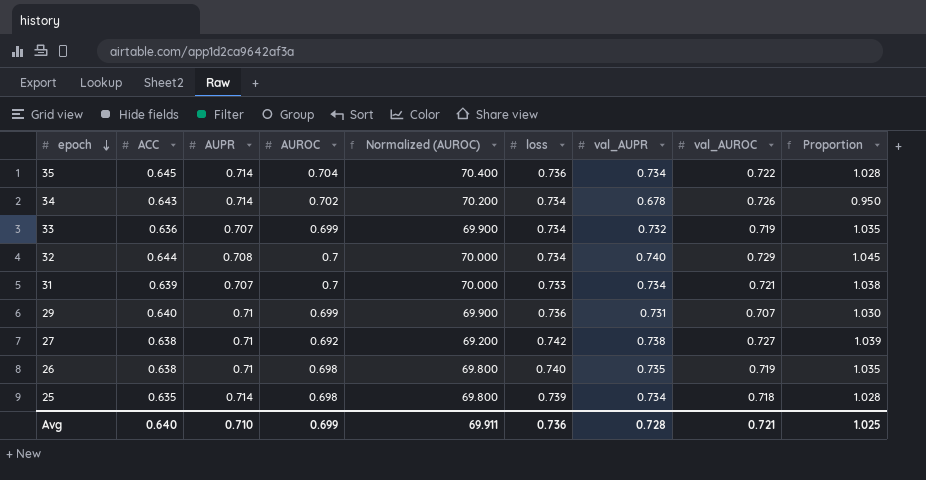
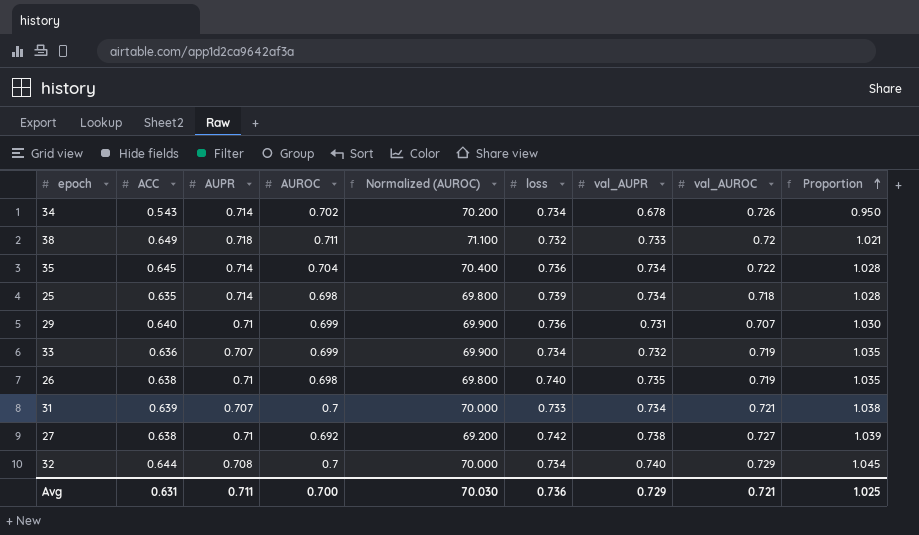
row order: epoch descending -> Proportion ascending
34 | ACC: 0.643 -> 0.543
row 38: none -> 0.649 | 0.718 | 0.711 | 71.100 | 0.732 | 0.733 | 0.72 | 1.021
Avg | ACC: 0.640 -> 0.631
Avg | AUPR: 0.710 -> 0.711
Avg | AUROC: 0.699 -> 0.700
Avg | Normalized (AUROC): 69.911 -> 70.030
Avg | val_AUPR: 0.728 -> 0.729

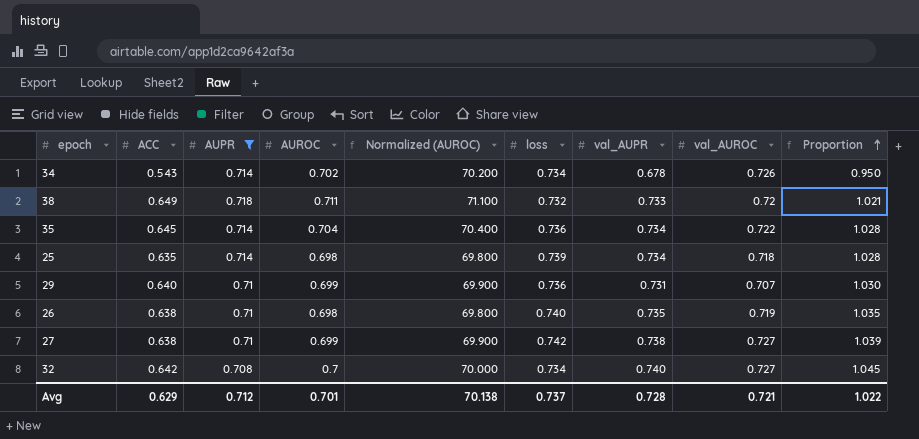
filter: none -> AUPR != 0.707
27 | AUROC: 0.692 -> 0.699
27 | Normalized (AUROC): 69.200 -> 69.900
32 | ACC: 0.644 -> 0.642
32 | val_AUROC: 0.729 -> 0.727
Avg | ACC: 0.631 -> 0.629
Avg | AUPR: 0.711 -> 0.712
Avg | AUROC: 0.700 -> 0.701
Avg | Normalized (AUROC): 70.030 -> 70.138
Avg | loss: 0.736 -> 0.737
Avg | val_AUPR: 0.729 -> 0.728
Avg | Proportion: 1.025 -> 1.022

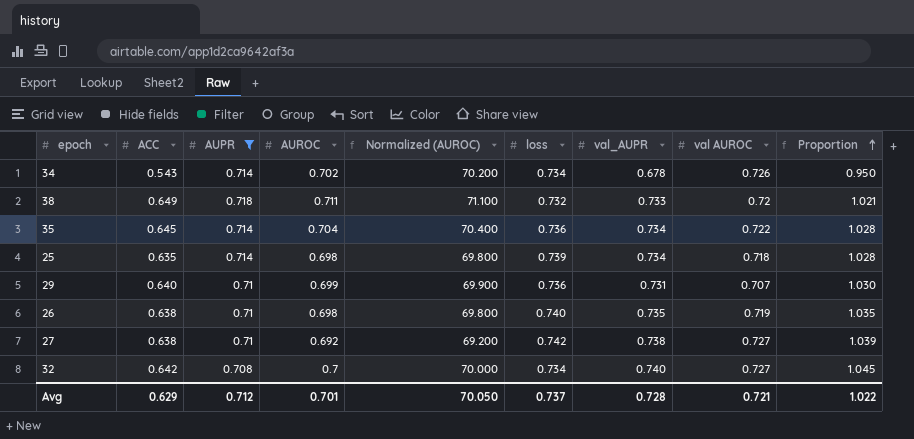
column name: val_AUROC -> val AUROC
27 | AUROC: 0.699 -> 0.692
27 | Normalized (AUROC): 69.900 -> 69.200
Avg | Normalized (AUROC): 70.138 -> 70.050

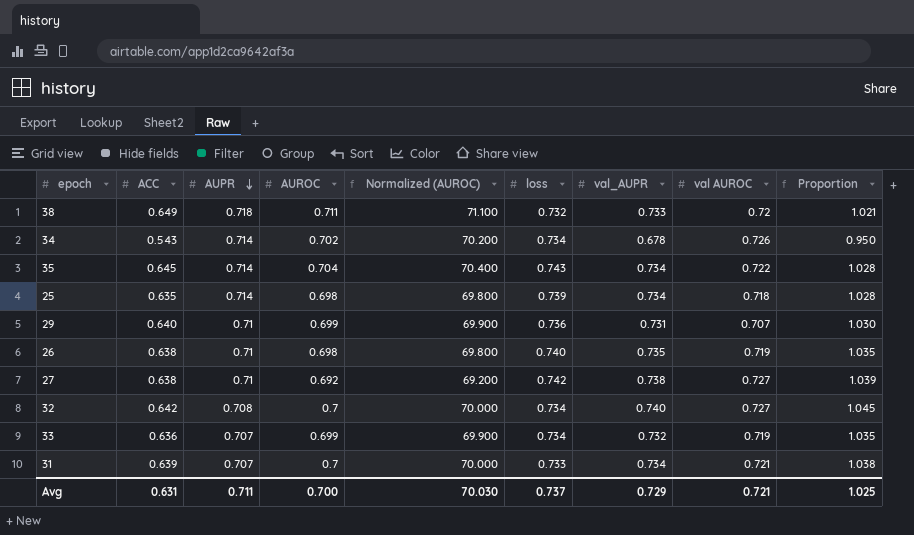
filter: AUPR != 0.707 -> none
row order: Proportion ascending -> AUPR descending
35 | loss: 0.736 -> 0.743
Avg | ACC: 0.629 -> 0.631
Avg | AUPR: 0.712 -> 0.711
Avg | AUROC: 0.701 -> 0.700
Avg | Normalized (AUROC): 70.050 -> 70.030
Avg | val_AUPR: 0.728 -> 0.729
Avg | Proportion: 1.022 -> 1.025

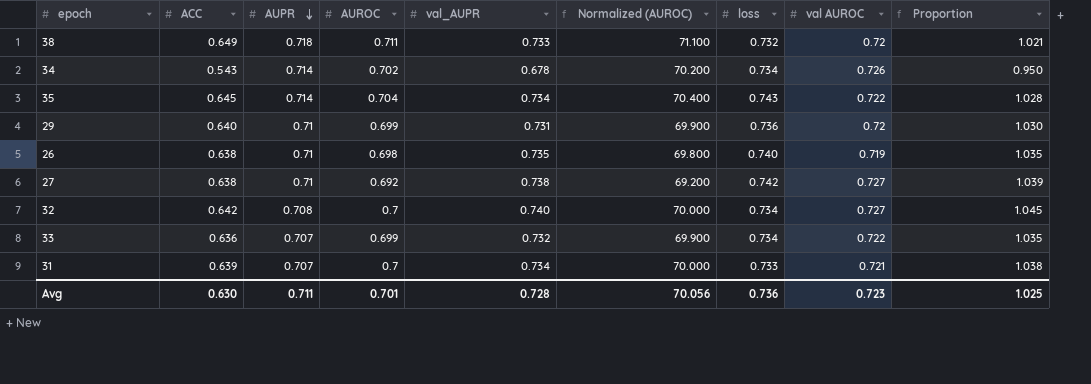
column val_AUPR | position: 7 -> 5
row 25: 0.635 | 0.714 | 0.698 | 69.800 | 0.739 | 0.734 | 0.718 | 1.028 -> none
29 | val AUROC: 0.707 -> 0.72
33 | val AUROC: 0.719 -> 0.722
Avg | ACC: 0.631 -> 0.630
Avg | AUROC: 0.700 -> 0.701
Avg | val_AUPR: 0.729 -> 0.728
Avg | Normalized (AUROC): 70.030 -> 70.056
Avg | loss: 0.737 -> 0.736
Avg | val AUROC: 0.721 -> 0.723

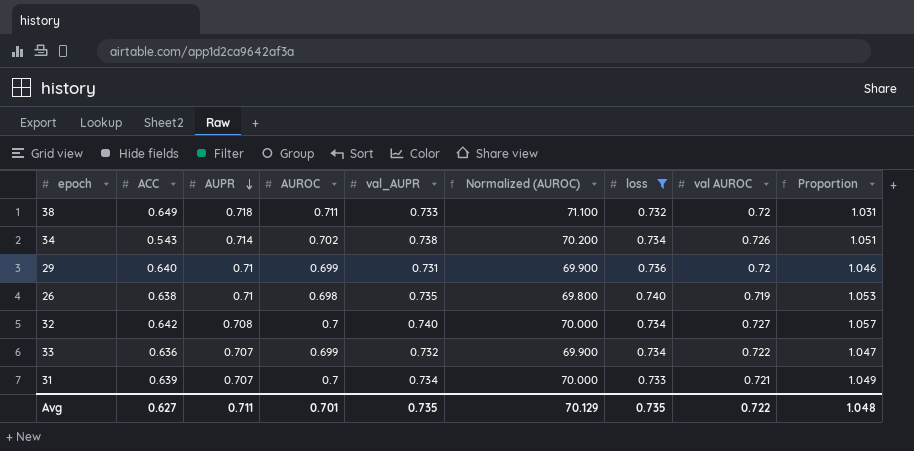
filter: none -> loss <= 0.740
column Proportion | formula: [val_AUPR] / [AUPR] -> [val_AUPR] / [AUROC]
34 | val_AUPR: 0.678 -> 0.738
Avg | ACC: 0.630 -> 0.627
Avg | val_AUPR: 0.728 -> 0.735
Avg | Normalized (AUROC): 70.056 -> 70.129
Avg | loss: 0.736 -> 0.735
Avg | val AUROC: 0.723 -> 0.722
Avg | Proportion: 1.025 -> 1.048

